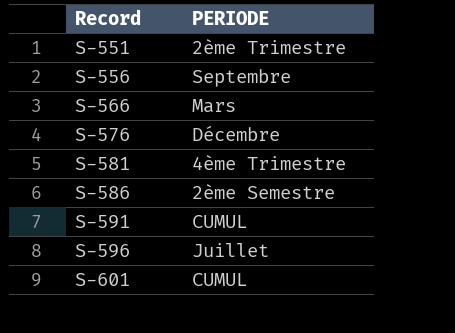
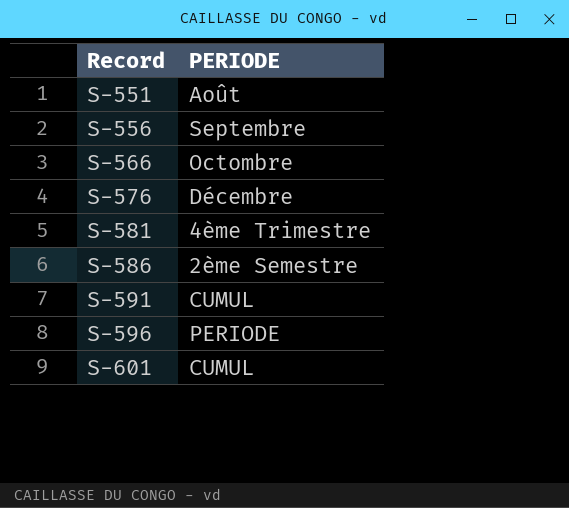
S-551 | PERIODE: 2ème Trimestre -> Août
S-566 | PERIODE: Mars -> Octombre
S-596 | PERIODE: Juillet -> PERIODE

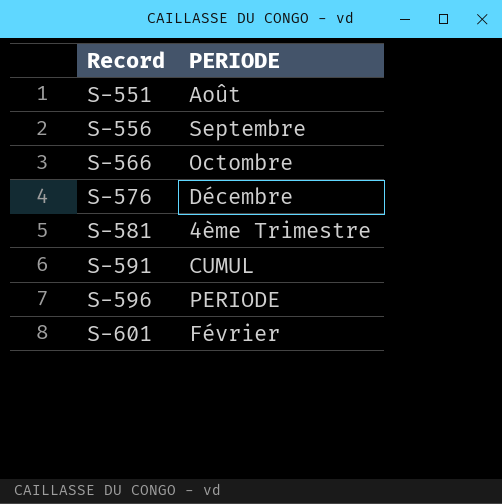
row S-586: 2ème Semestre -> none
S-601 | PERIODE: CUMUL -> Février

